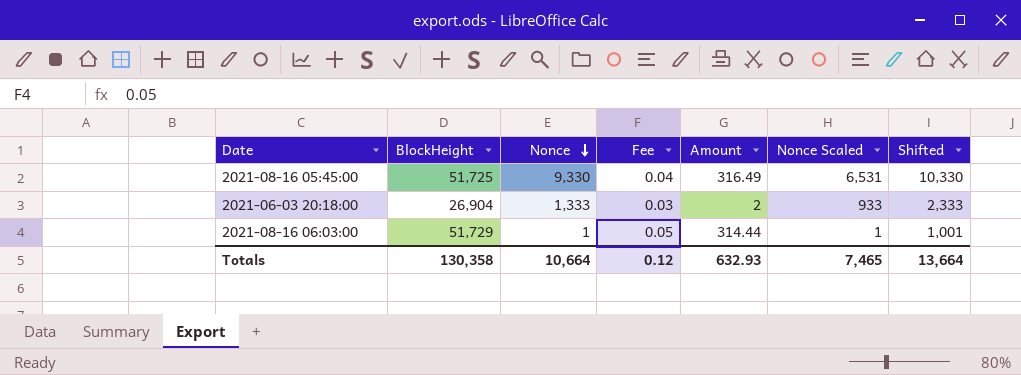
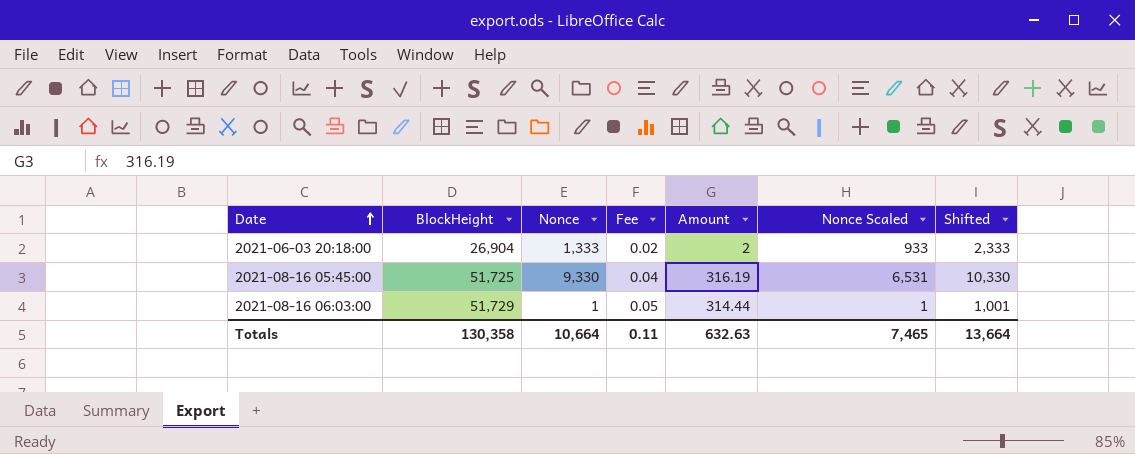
row order: Nonce descending -> Date ascending
2021-06-03 20:18:00 | Fee: 0.03 -> 0.02
2021-08-16 05:45:00 | Amount: 316.49 -> 316.19
Totals | Fee: 0.12 -> 0.11
Totals | Amount: 632.93 -> 632.63

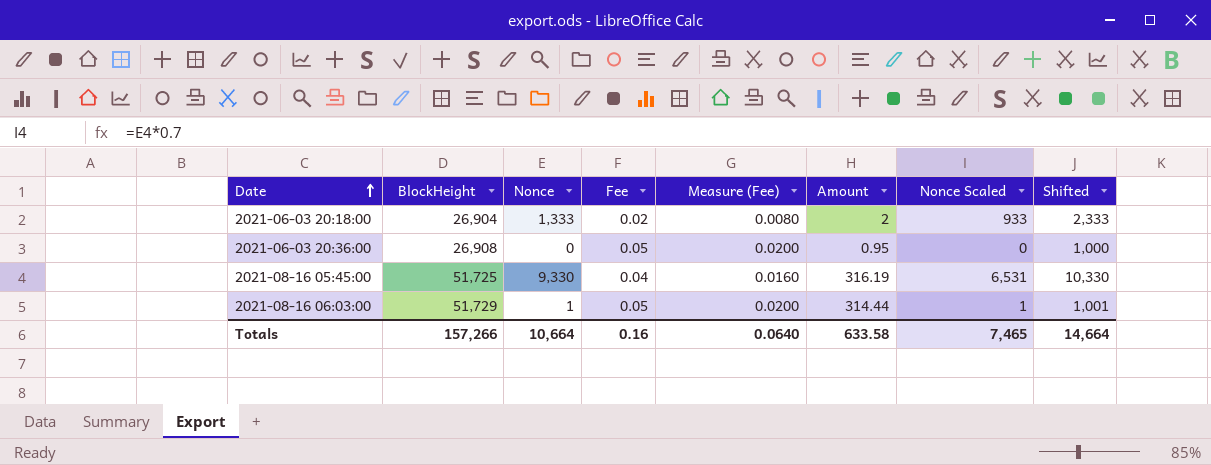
column Measure (Fee) | formula: none -> [Fee] * 0.4
row 2021-06-03 20:36:00: none -> 26,908 | 0 | 0.05 | 0.0200 | 0.95 | 0 | 1,000
Totals | BlockHeight: 130,358 -> 157,266
Totals | Fee: 0.11 -> 0.16
Totals | Amount: 632.63 -> 633.58
Totals | Shifted: 13,664 -> 14,664

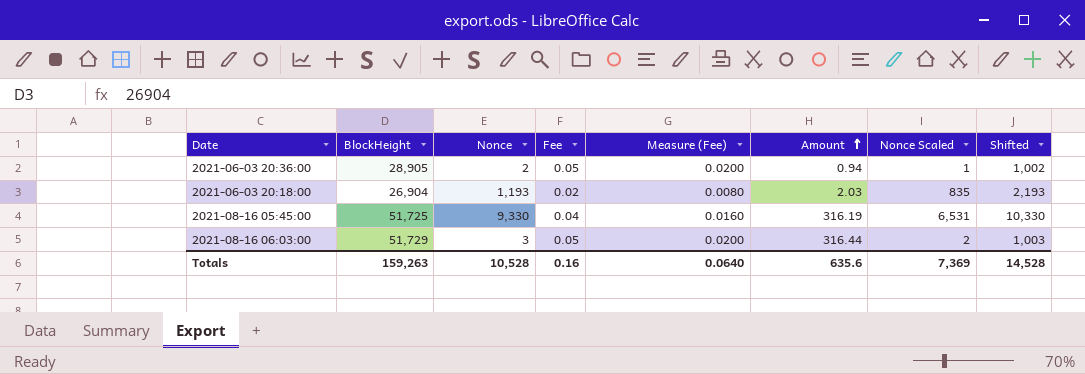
row order: Date ascending -> Amount ascending
2021-06-03 20:36:00 | BlockHeight: 26,908 -> 28,905
2021-06-03 20:36:00 | Nonce: 0 -> 2
2021-06-03 20:36:00 | Amount: 0.95 -> 0.94
2021-06-03 20:36:00 | Nonce Scaled: 0 -> 1
2021-06-03 20:36:00 | Shifted: 1,000 -> 1,002
2021-06-03 20:18:00 | Nonce: 1,333 -> 1,193
2021-06-03 20:18:00 | Amount: 2 -> 2.03
2021-06-03 20:18:00 | Nonce Scaled: 933 -> 835
2021-06-03 20:18:00 | Shifted: 2,333 -> 2,193
2021-08-16 06:03:00 | Nonce: 1 -> 3
2021-08-16 06:03:00 | Amount: 314.44 -> 316.44
2021-08-16 06:03:00 | Nonce Scaled: 1 -> 2
2021-08-16 06:03:00 | Shifted: 1,001 -> 1,003
Totals | BlockHeight: 157,266 -> 159,263
Totals | Nonce: 10,664 -> 10,528
Totals | Amount: 633.58 -> 635.6
Totals | Nonce Scaled: 7,465 -> 7,369
Totals | Shifted: 14,664 -> 14,528

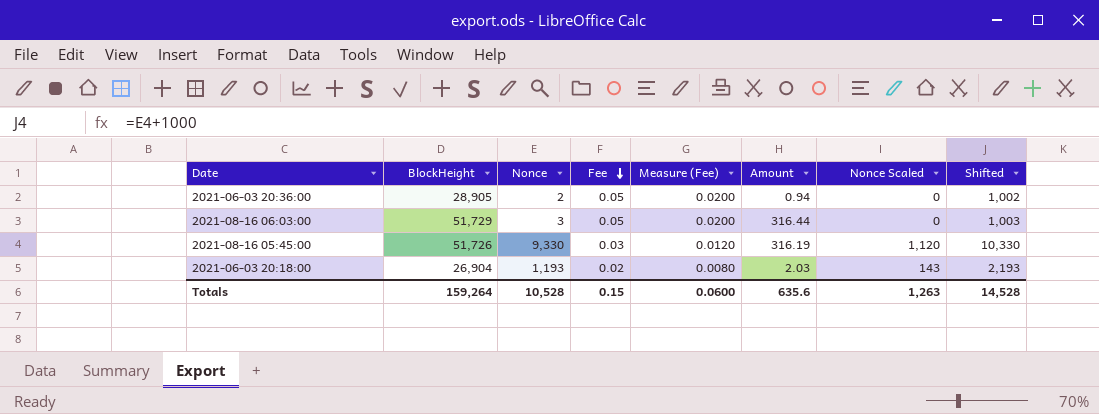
row order: Amount ascending -> Fee descending
column Nonce Scaled | formula: [Nonce] * 0.7 -> [Nonce] * 0.12
2021-08-16 05:45:00 | BlockHeight: 51,725 -> 51,726
2021-08-16 05:45:00 | Fee: 0.04 -> 0.03
2021-08-16 05:45:00 | Measure (Fee): 0.0160 -> 0.0120
Totals | BlockHeight: 159,263 -> 159,264
Totals | Fee: 0.16 -> 0.15
Totals | Measure (Fee): 0.0640 -> 0.0600
Totals | Nonce Scaled: 7,369 -> 1,263

